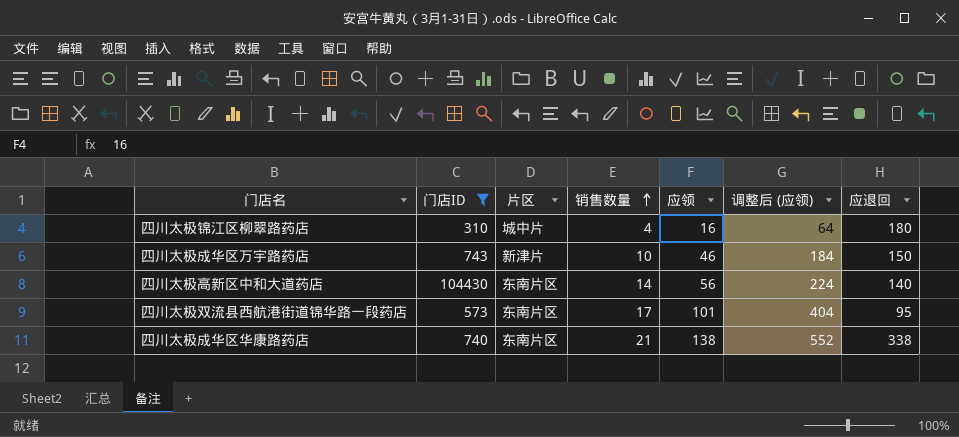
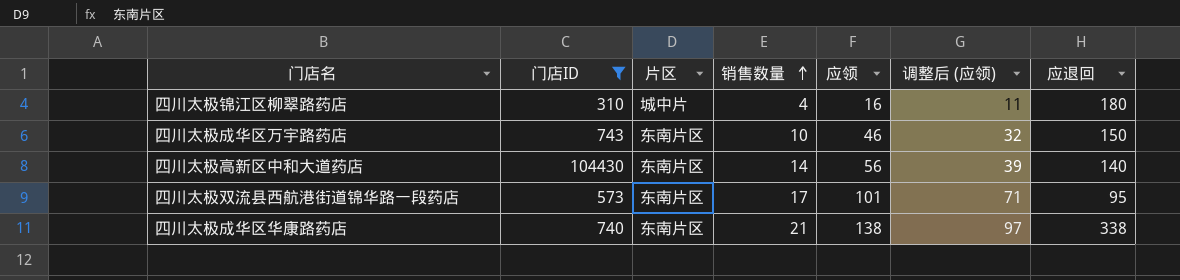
column 调整后 (应领) | formula: [应领] * 4 -> [应领] * 0.7
四川太极成华区万宇路药店 | 片区: 新津片 -> 东南片区

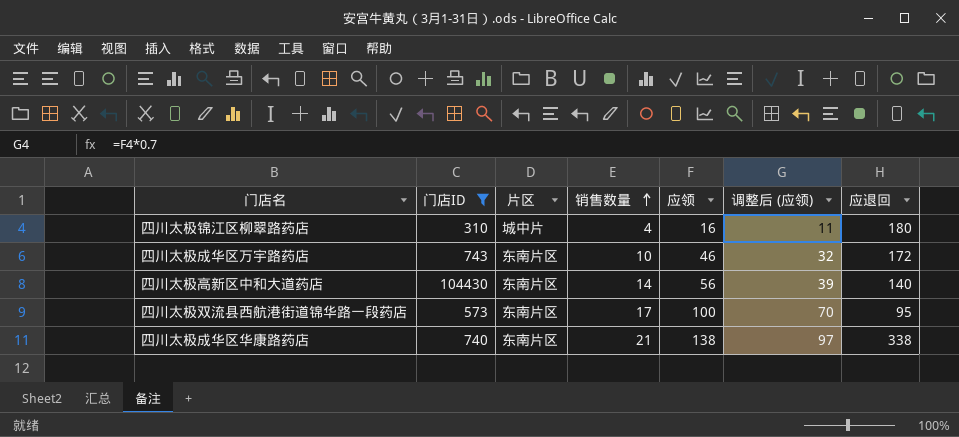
四川太极成华区万宇路药店 | 应退回: 150 -> 172
四川太极双流县西航港街道锦华路一段药店 | 应领: 101 -> 100
四川太极双流县西航港街道锦华路一段药店 | 调整后 (应领): 71 -> 70

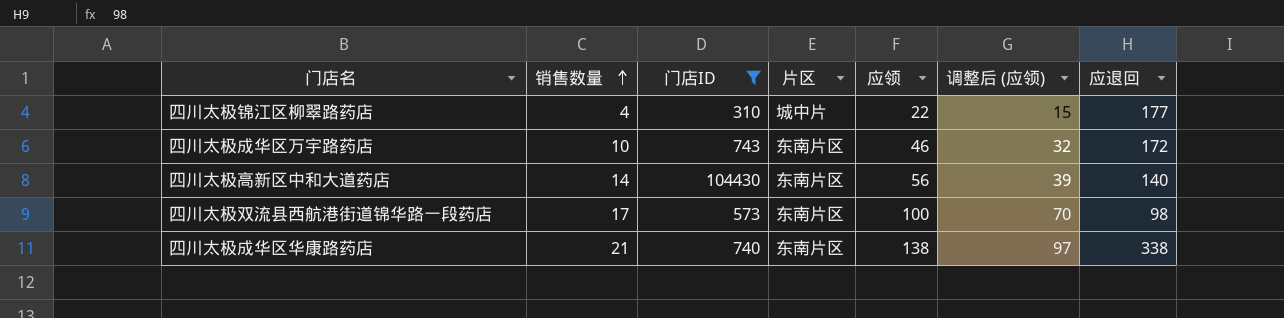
column 销售数量 | position: 4 -> 2
四川太极锦江区柳翠路药店 | 应领: 16 -> 22
四川太极锦江区柳翠路药店 | 调整后 (应领): 11 -> 15
四川太极锦江区柳翠路药店 | 应退回: 180 -> 177
四川太极双流县西航港街道锦华路一段药店 | 应退回: 95 -> 98

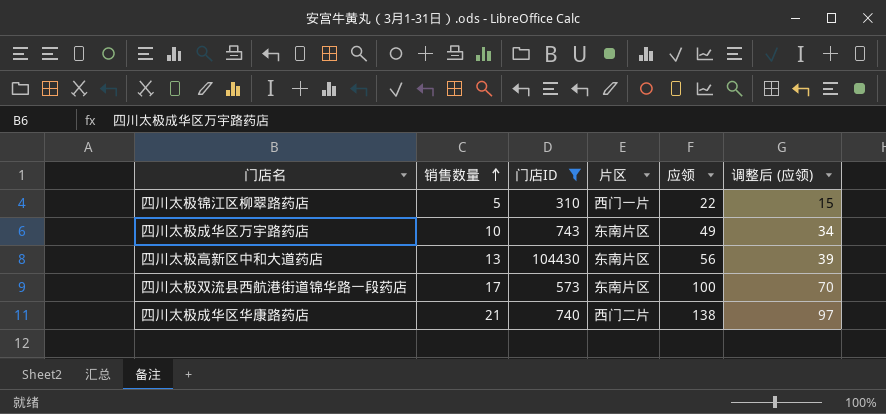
column 应退回 | position: 7 -> none
四川太极锦江区柳翠路药店 | 销售数量: 4 -> 5
四川太极锦江区柳翠路药店 | 片区: 城中片 -> 西门一片
四川太极成华区万宇路药店 | 应领: 46 -> 49
四川太极成华区万宇路药店 | 调整后 (应领): 32 -> 34
四川太极高新区中和大道药店 | 销售数量: 14 -> 13
四川太极成华区华康路药店 | 片区: 东南片区 -> 西门二片

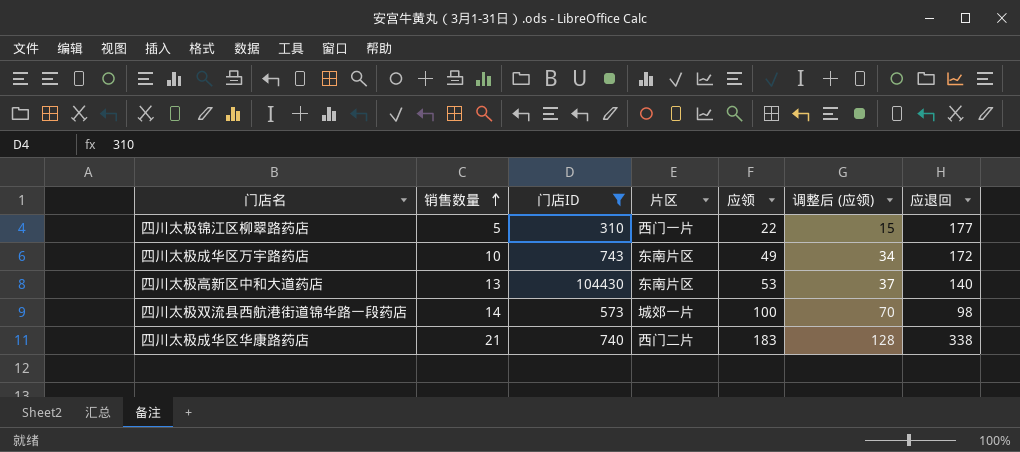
column 应退回 | position: none -> 7
四川太极高新区中和大道药店 | 应领: 56 -> 53
四川太极高新区中和大道药店 | 调整后 (应领): 39 -> 37
四川太极双流县西航港街道锦华路一段药店 | 销售数量: 17 -> 14
四川太极双流县西航港街道锦华路一段药店 | 片区: 东南片区 -> 城郊一片
四川太极成华区华康路药店 | 应领: 138 -> 183
四川太极成华区华康路药店 | 调整后 (应领): 97 -> 128

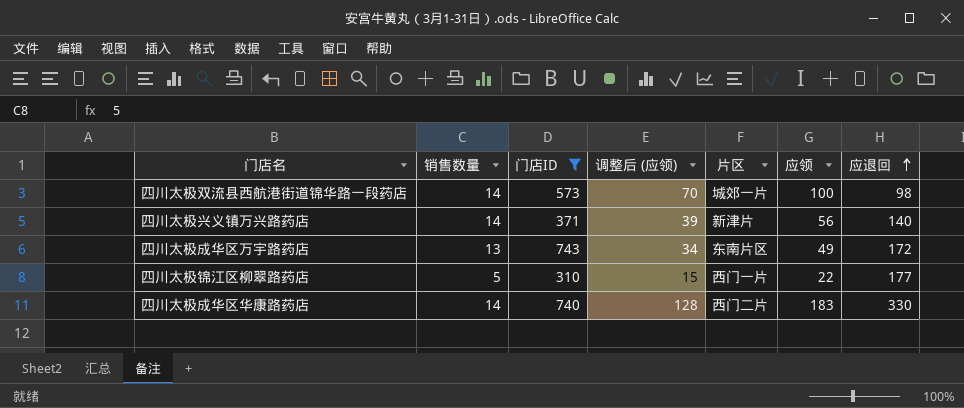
row order: 销售数量 ascending -> 应退回 ascending
column 调整后 (应领) | position: 6 -> 4
row 四川太极高新区中和大道药店: 13 | 104430 | 东南片区 | 53 | 37 | 140 -> none
row 四川太极兴义镇万兴路药店: none -> 14 | 371 | 39 | 新津片 | 56 | 140
四川太极成华区万宇路药店 | 销售数量: 10 -> 13
四川太极成华区华康路药店 | 销售数量: 21 -> 14
四川太极成华区华康路药店 | 应退回: 338 -> 330

